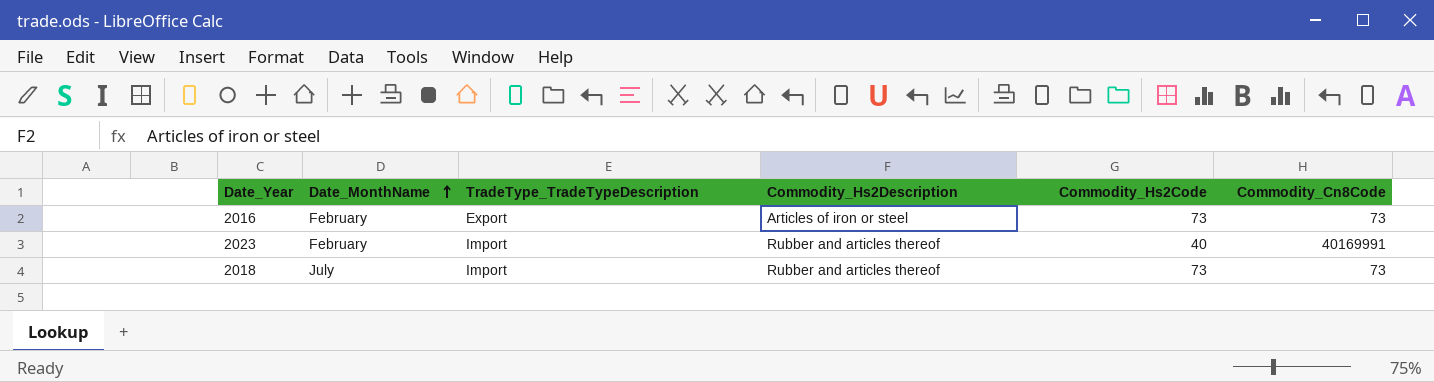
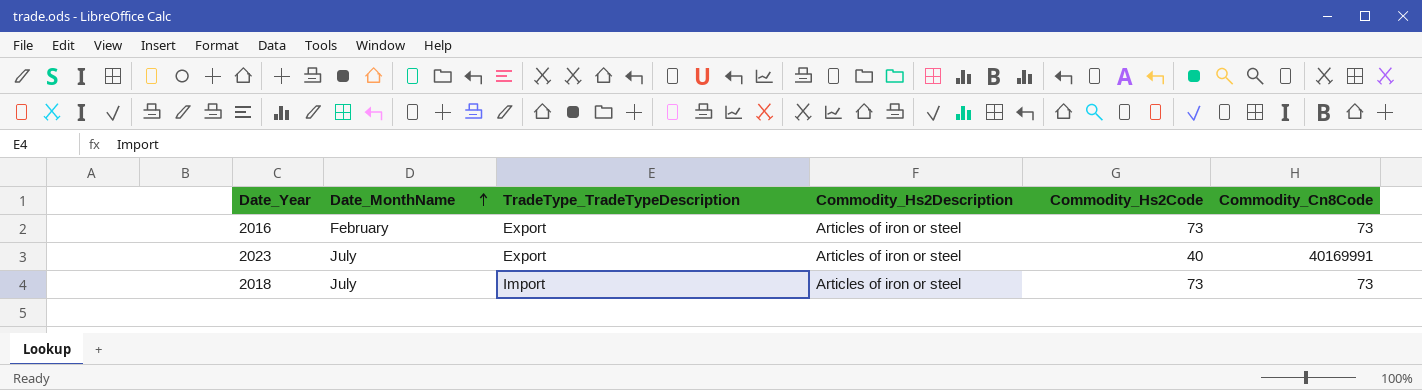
2023 | Date_MonthName: February -> July
2023 | TradeType_TradeTypeDescription: Import -> Export
2023 | Commodity_Hs2Description: Rubber and articles thereof -> Articles of iron or steel
2018 | Commodity_Hs2Description: Rubber and articles thereof -> Articles of iron or steel

